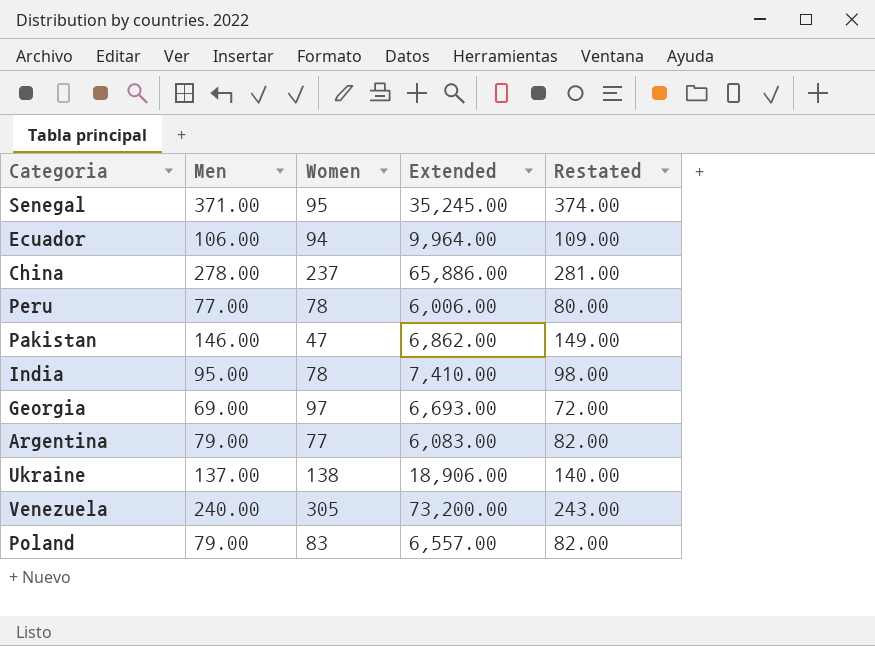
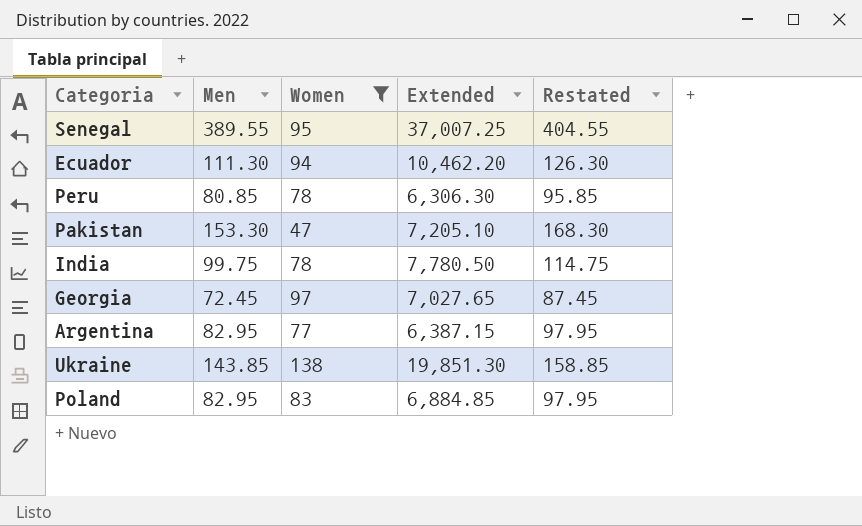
filter: none -> Women <= 138
column Restated | formula: [Men] + 3 -> [Men] + 15
Senegal | Men: 371.00 -> 389.55
Senegal | Extended: 35,245.00 -> 37,007.25
Ecuador | Men: 106.00 -> 111.30
Ecuador | Extended: 9,964.00 -> 10,462.20
Peru | Men: 77.00 -> 80.85
Peru | Extended: 6,006.00 -> 6,306.30
Pakistan | Men: 146.00 -> 153.30
Pakistan | Extended: 6,862.00 -> 7,205.10
India | Men: 95.00 -> 99.75
India | Extended: 7,410.00 -> 7,780.50
Georgia | Men: 69.00 -> 72.45
Georgia | Extended: 6,693.00 -> 7,027.65
Argentina | Men: 79.00 -> 82.95
Argentina | Extended: 6,083.00 -> 6,387.15
Ukraine | Men: 137.00 -> 143.85
Ukraine | Extended: 18,906.00 -> 19,851.30
Poland | Men: 79.00 -> 82.95
Poland | Extended: 6,557.00 -> 6,884.85

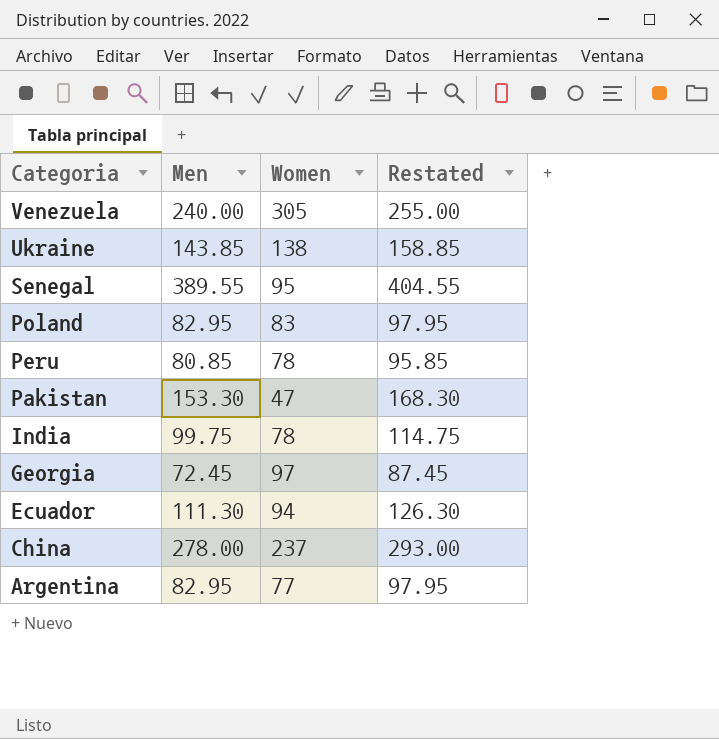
filter: Women <= 138 -> none
row order: none -> Categoria descending
column Extended | formula: [Men] * [Women] -> none

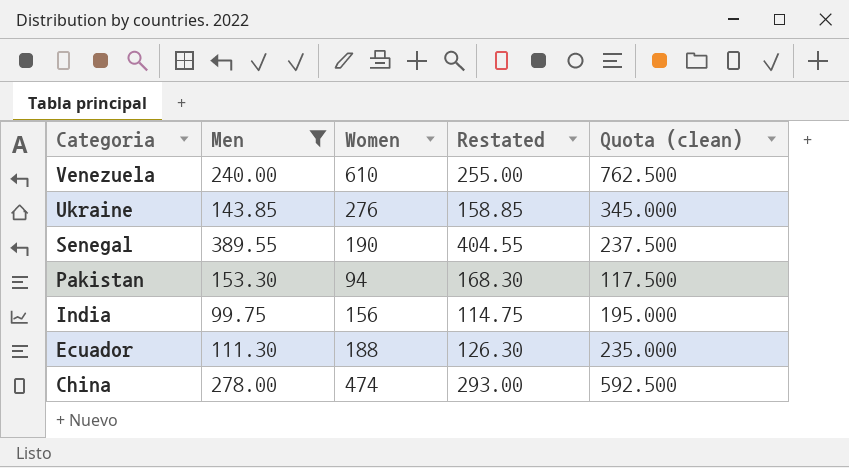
filter: none -> Men >= 99.75
column Quota (clean) | formula: none -> [Women] * 1.25
Venezuela | Women: 305 -> 610
Ukraine | Women: 138 -> 276
Senegal | Women: 95 -> 190
Pakistan | Women: 47 -> 94
India | Women: 78 -> 156
Ecuador | Women: 94 -> 188
China | Women: 237 -> 474

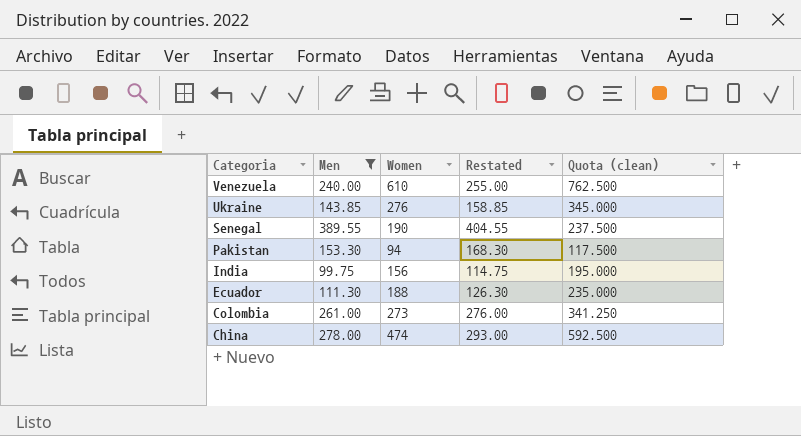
row Colombia: none -> 261.00 | 273 | 276.00 | 341.250

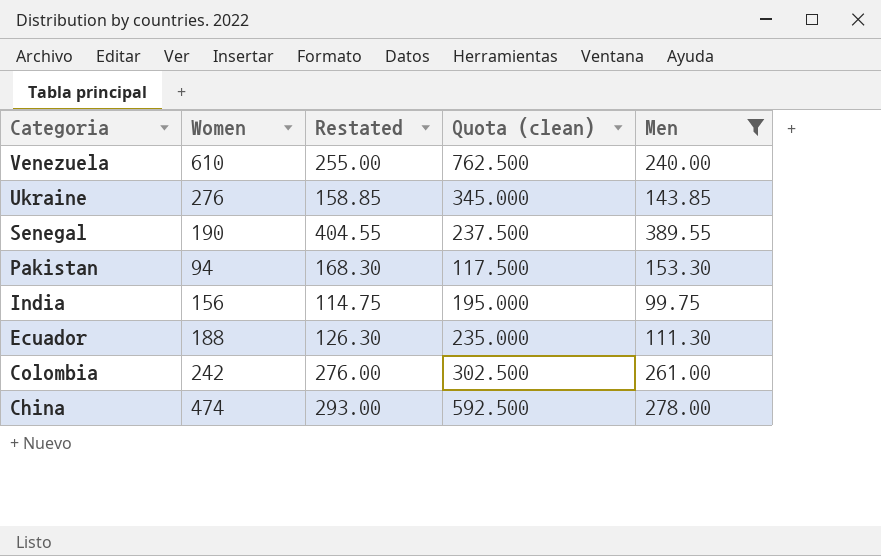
column Men | position: 2 -> 5
Colombia | Women: 273 -> 242
Colombia | Quota (clean): 341.250 -> 302.500

